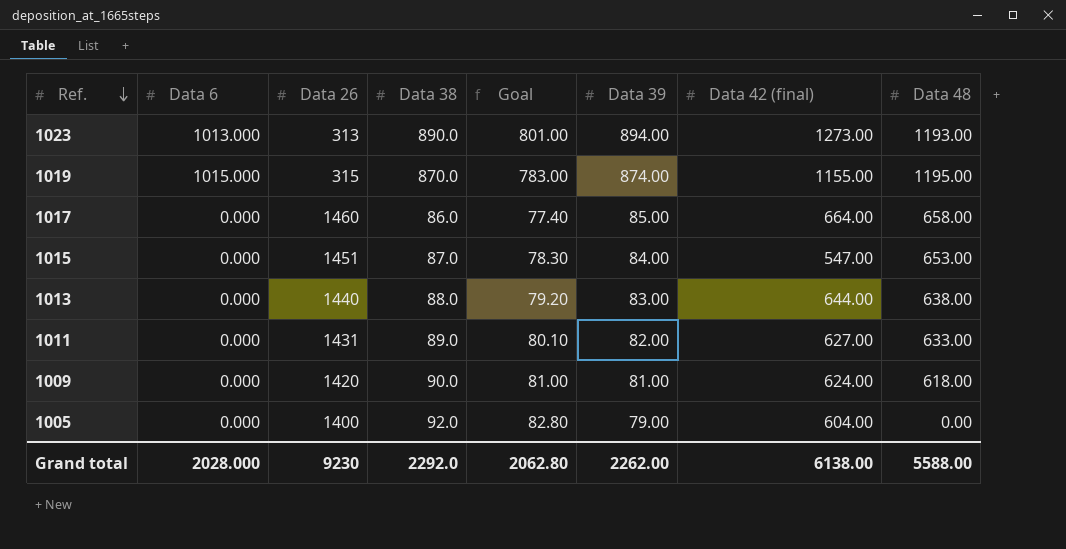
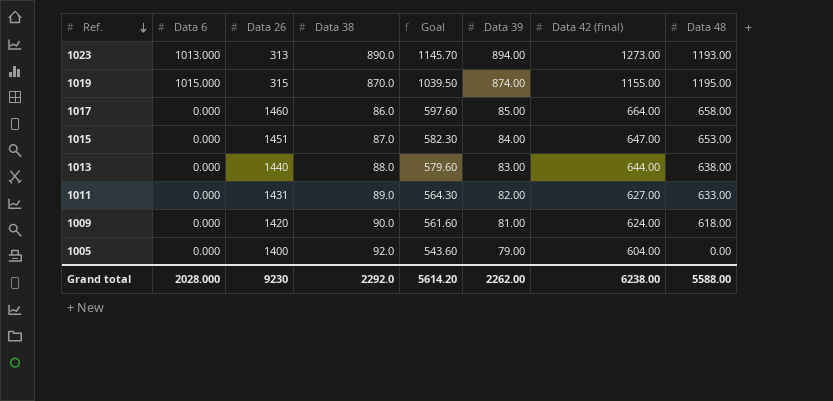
column Goal | formula: [Data 38] * 0.9 -> [Data 42 (final)] * 0.9
1015 | Data 42 (final): 547.00 -> 647.00
Grand total | Goal: 2062.80 -> 5614.20
Grand total | Data 42 (final): 6138.00 -> 6238.00

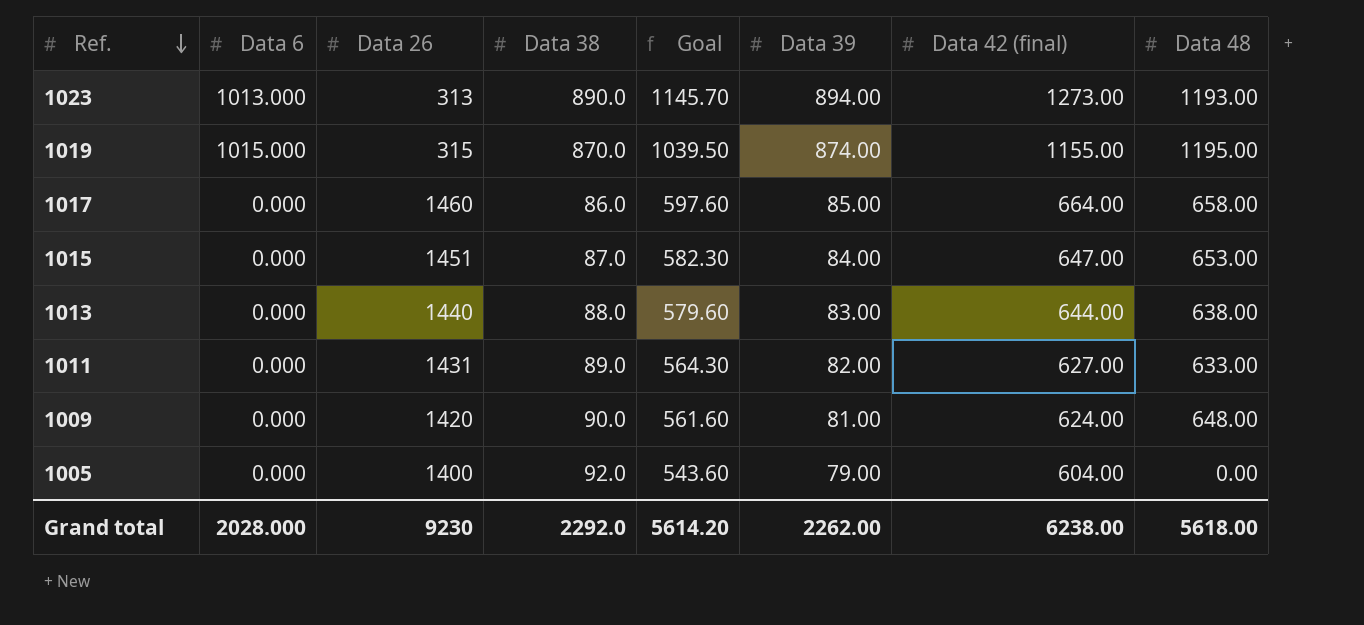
1009 | Data 48: 618.00 -> 648.00
Grand total | Data 48: 5588.00 -> 5618.00

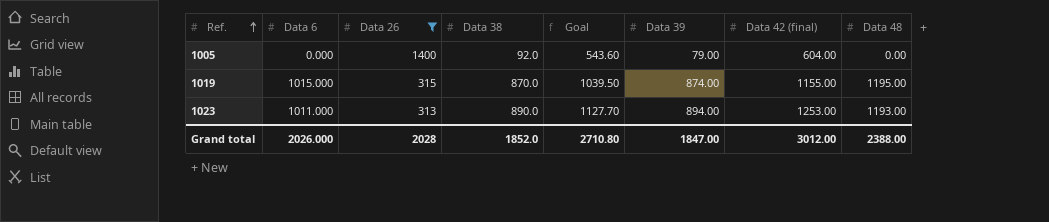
filter: none -> Data 26 <= 1400
row order: Ref. descending -> Ref. ascending
1023 | Data 6: 1013.000 -> 1011.000
1023 | Goal: 1145.70 -> 1127.70
1023 | Data 42 (final): 1273.00 -> 1253.00
Grand total | Data 6: 2028.000 -> 2026.000
Grand total | Data 26: 9230 -> 2028
Grand total | Data 38: 2292.0 -> 1852.0
Grand total | Goal: 5614.20 -> 2710.80
Grand total | Data 39: 2262.00 -> 1847.00
Grand total | Data 42 (final): 6238.00 -> 3012.00
Grand total | Data 48: 5618.00 -> 2388.00

